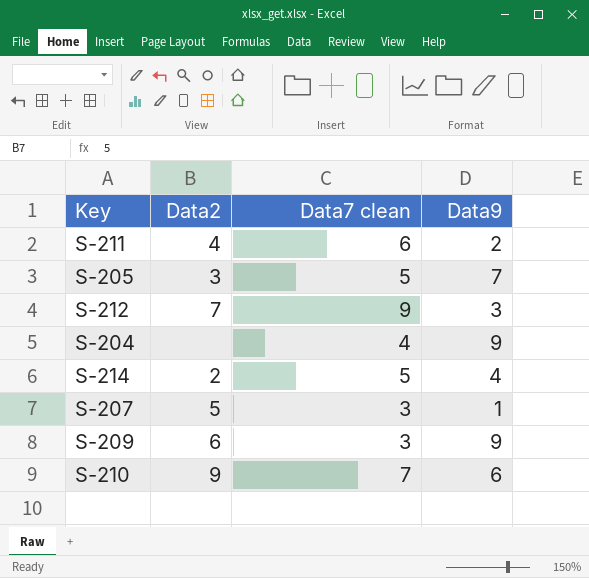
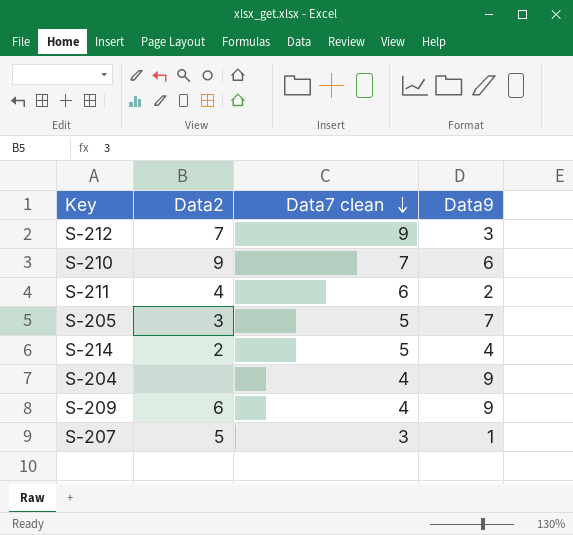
row order: none -> Data7 clean descending
S-209 | Data7 clean: 3 -> 4

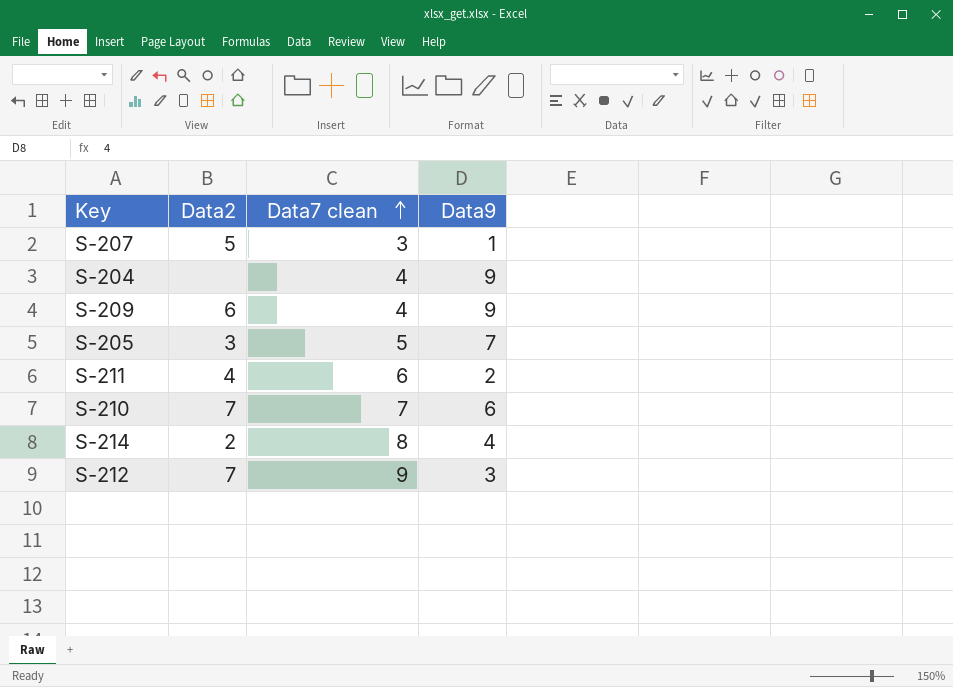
row order: Data7 clean descending -> Data7 clean ascending
S-210 | Data2: 9 -> 7
S-214 | Data7 clean: 5 -> 8

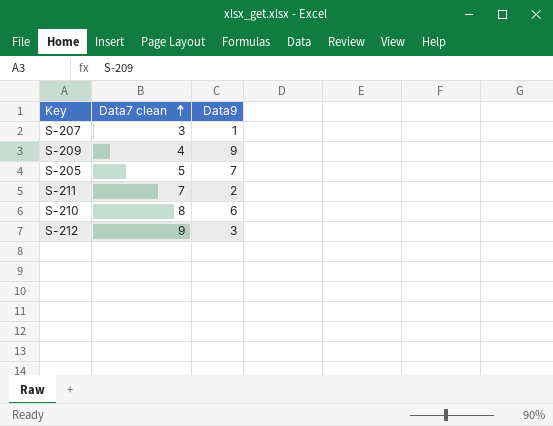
column Data2 | position: 2 -> none
row S-204: none | 4 | 9 -> none
row S-214: 2 | 8 | 4 -> none
S-211 | Data7 clean: 6 -> 7
S-210 | Data7 clean: 7 -> 8

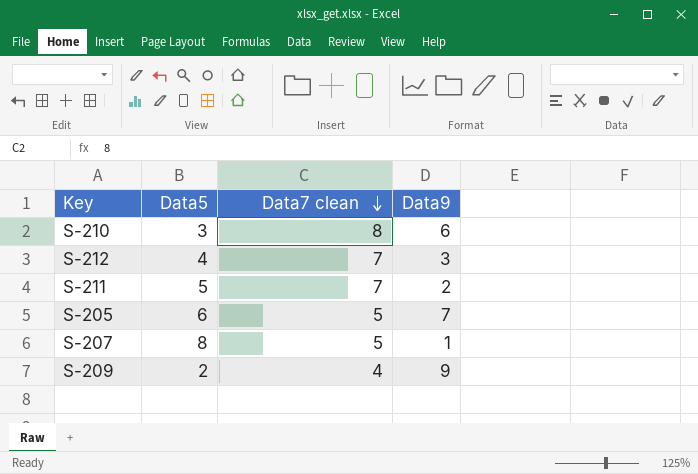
row order: Data7 clean ascending -> Data7 clean descending
column Data5 | position: none -> 2
S-212 | Data7 clean: 9 -> 7
S-207 | Data7 clean: 3 -> 5

